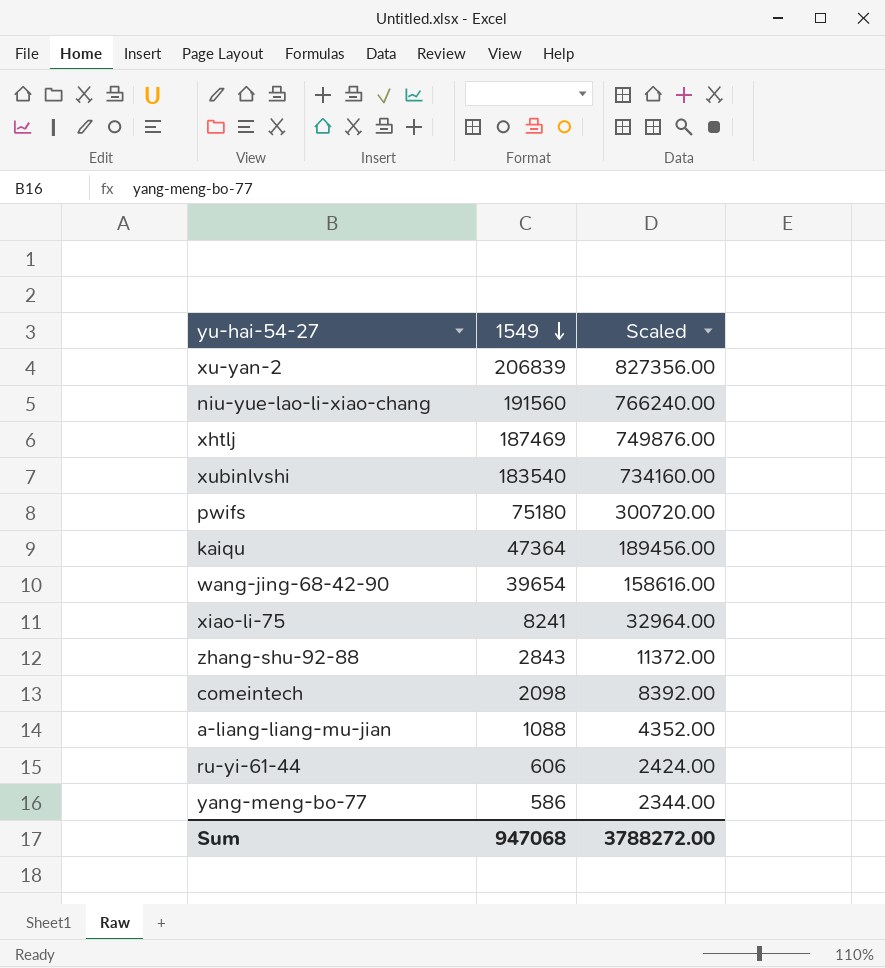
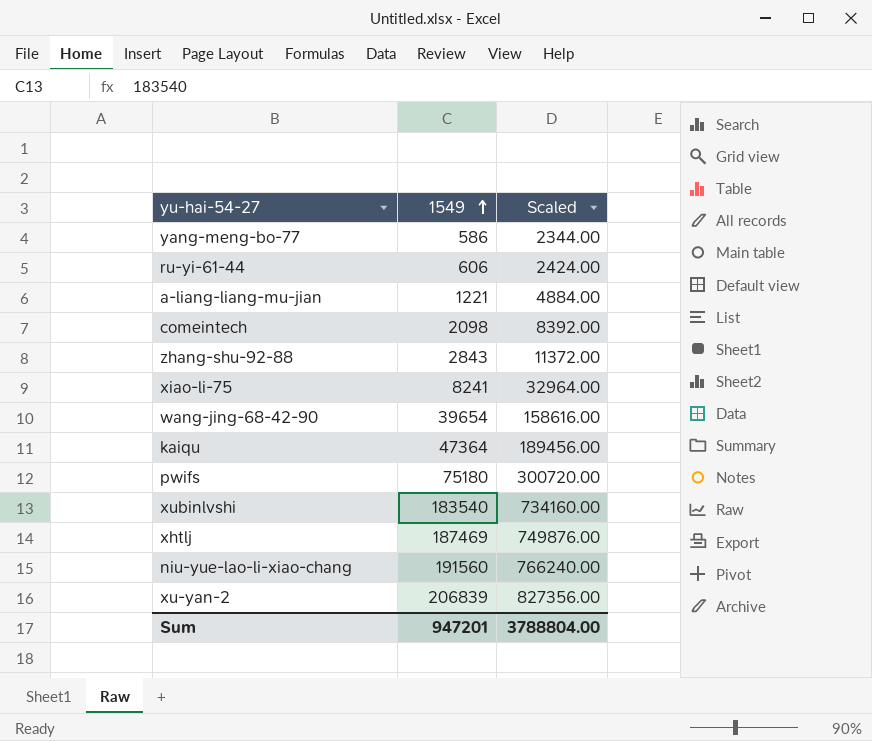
row order: 1549 descending -> 1549 ascending
a-liang-liang-mu-jian | 1549: 1088 -> 1221
a-liang-liang-mu-jian | Scaled: 4352.00 -> 4884.00
Sum | 1549: 947068 -> 947201
Sum | Scaled: 3788272.00 -> 3788804.00

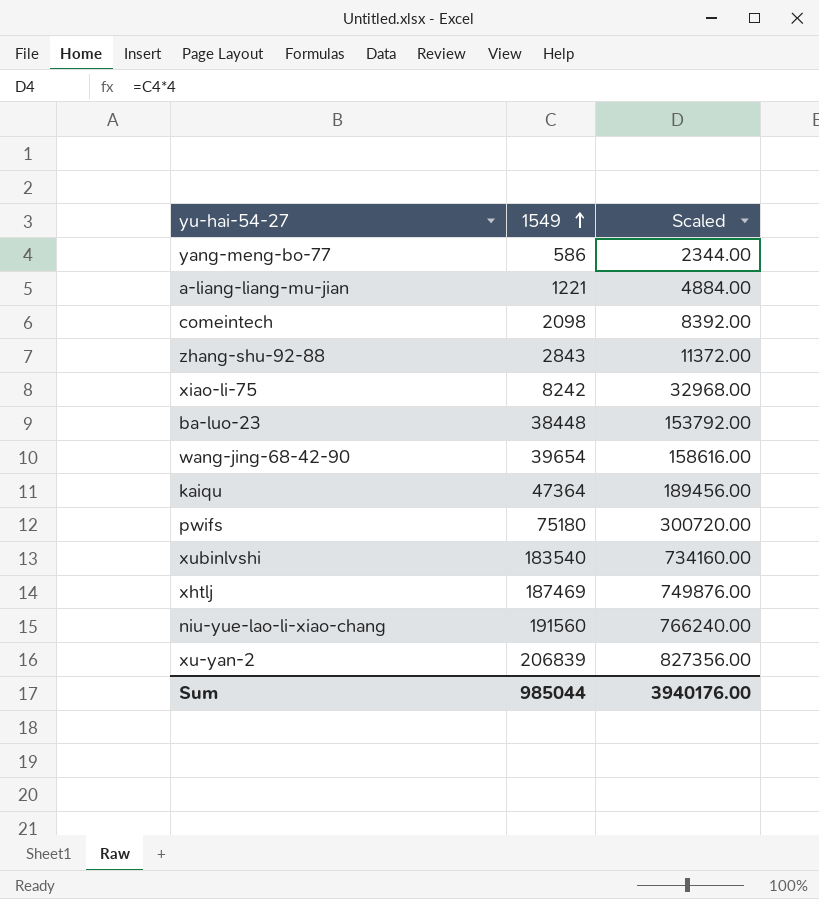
row ru-yi-61-44: 606 | 2424.00 -> none
xiao-li-75 | 1549: 8241 -> 8242
xiao-li-75 | Scaled: 32964.00 -> 32968.00
row ba-luo-23: none -> 38448 | 153792.00
Sum | 1549: 947201 -> 985044
Sum | Scaled: 3788804.00 -> 3940176.00

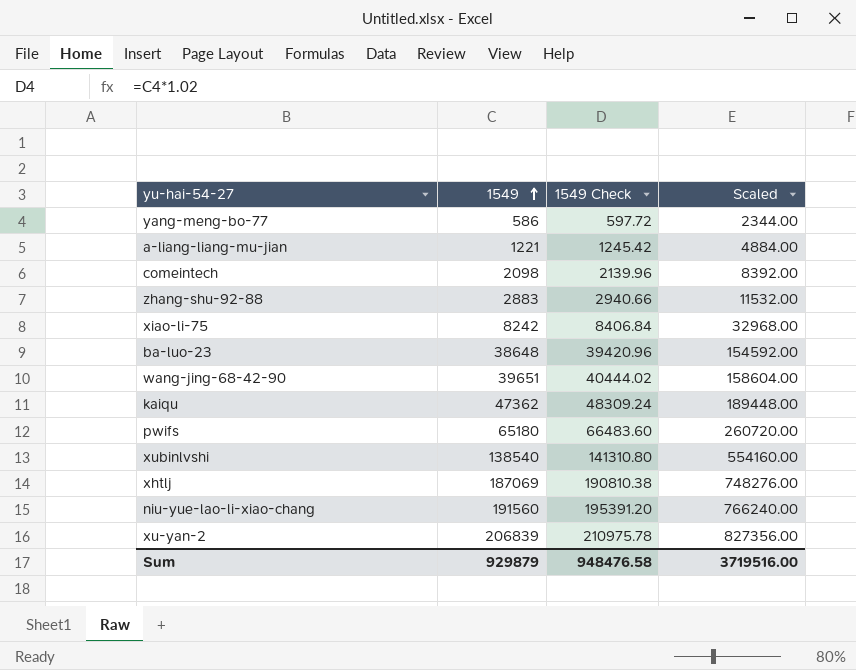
column 1549 Check | formula: none -> [1549] * 1.02
zhang-shu-92-88 | 1549: 2843 -> 2883
zhang-shu-92-88 | Scaled: 11372.00 -> 11532.00
ba-luo-23 | 1549: 38448 -> 38648
ba-luo-23 | Scaled: 153792.00 -> 154592.00
wang-jing-68-42-90 | 1549: 39654 -> 39651
wang-jing-68-42-90 | Scaled: 158616.00 -> 158604.00
kaiqu | 1549: 47364 -> 47362
kaiqu | Scaled: 189456.00 -> 189448.00
pwifs | 1549: 75180 -> 65180
pwifs | Scaled: 300720.00 -> 260720.00
xubinlvshi | 1549: 183540 -> 138540
xubinlvshi | Scaled: 734160.00 -> 554160.00
xhtlj | 1549: 187469 -> 187069
xhtlj | Scaled: 749876.00 -> 748276.00
Sum | 1549: 985044 -> 929879
Sum | Scaled: 3940176.00 -> 3719516.00

